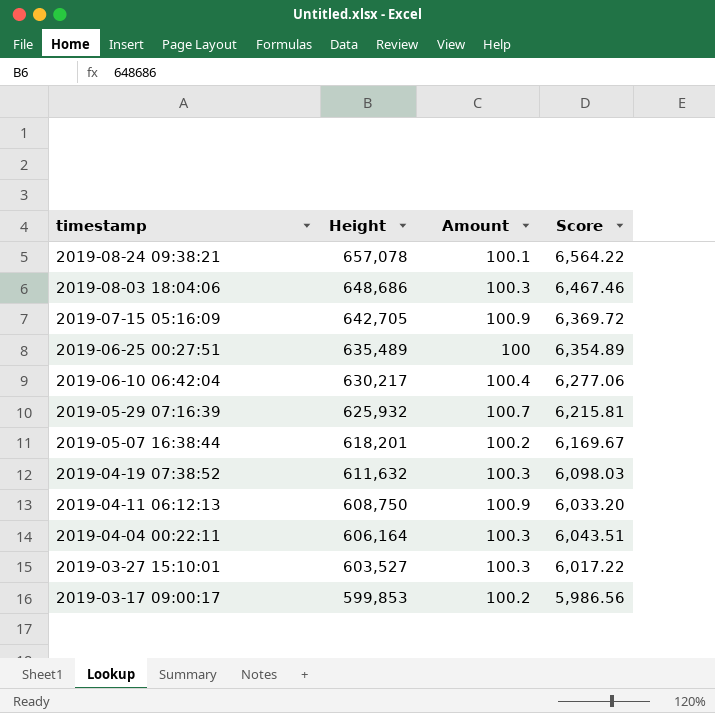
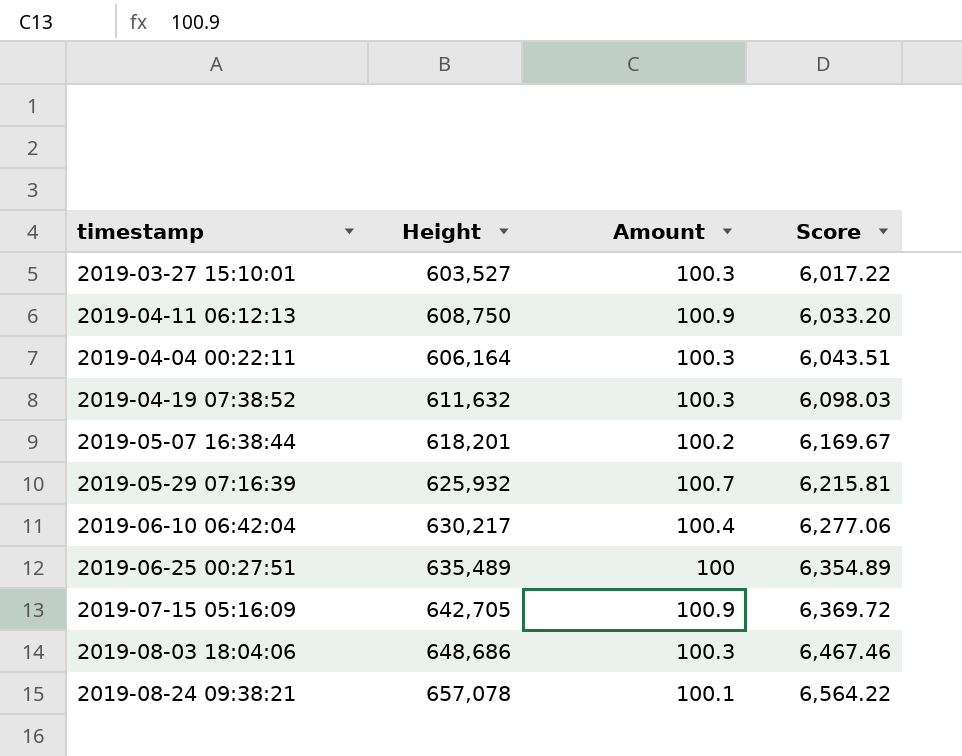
row order: timestamp descending -> Score ascending
row 2019-03-17 09:00:17: 599,853 | 100.2 | 5,986.56 -> none

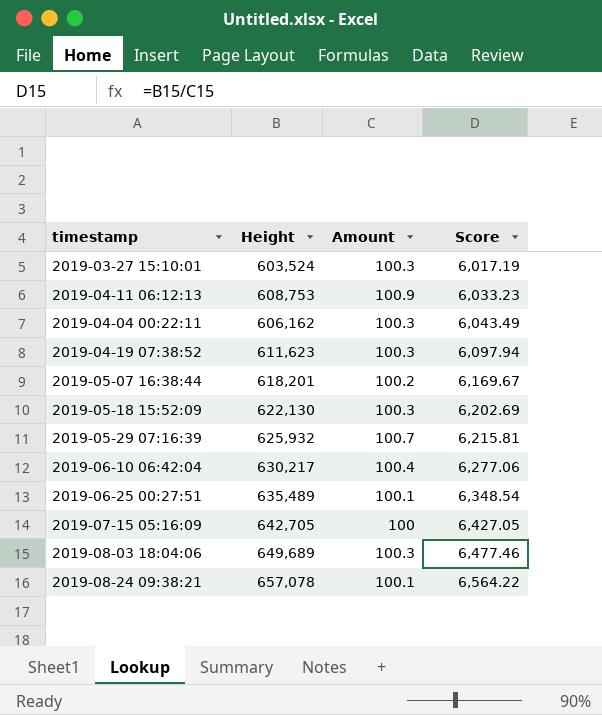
2019-03-27 15:10:01 | Height: 603,527 -> 603,524
2019-03-27 15:10:01 | Score: 6,017.22 -> 6,017.19
2019-04-11 06:12:13 | Height: 608,750 -> 608,753
2019-04-11 06:12:13 | Score: 6,033.20 -> 6,033.23
2019-04-04 00:22:11 | Height: 606,164 -> 606,162
2019-04-04 00:22:11 | Score: 6,043.51 -> 6,043.49
2019-04-19 07:38:52 | Height: 611,632 -> 611,623
2019-04-19 07:38:52 | Score: 6,098.03 -> 6,097.94
row 2019-05-18 15:52:09: none -> 622,130 | 100.3 | 6,202.69
2019-06-25 00:27:51 | Amount: 100 -> 100.1
2019-06-25 00:27:51 | Score: 6,354.89 -> 6,348.54
2019-07-15 05:16:09 | Amount: 100.9 -> 100
2019-07-15 05:16:09 | Score: 6,369.72 -> 6,427.05
2019-08-03 18:04:06 | Height: 648,686 -> 649,689
2019-08-03 18:04:06 | Score: 6,467.46 -> 6,477.46

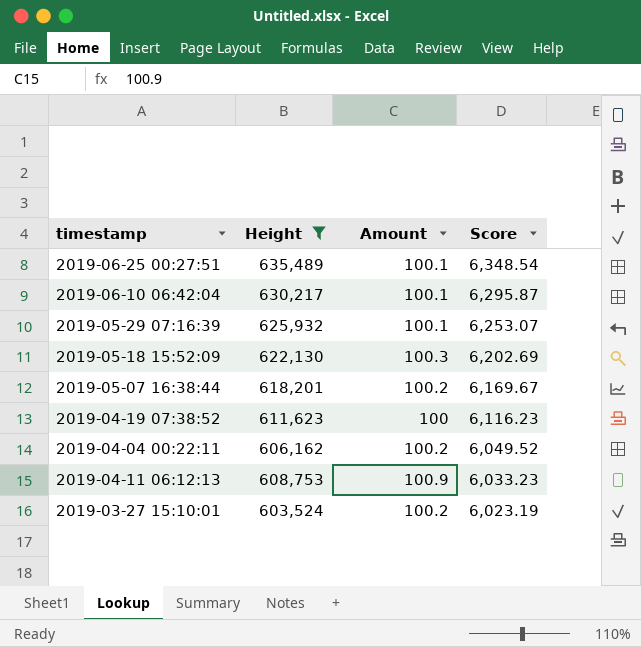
filter: none -> Height <= 635,489
row order: Score ascending -> Score descending
2019-06-10 06:42:04 | Amount: 100.4 -> 100.1
2019-06-10 06:42:04 | Score: 6,277.06 -> 6,295.87
2019-05-29 07:16:39 | Amount: 100.7 -> 100.1
2019-05-29 07:16:39 | Score: 6,215.81 -> 6,253.07
2019-04-19 07:38:52 | Amount: 100.3 -> 100
2019-04-19 07:38:52 | Score: 6,097.94 -> 6,116.23
2019-04-04 00:22:11 | Amount: 100.3 -> 100.2
2019-04-04 00:22:11 | Score: 6,043.49 -> 6,049.52
2019-03-27 15:10:01 | Amount: 100.3 -> 100.2
2019-03-27 15:10:01 | Score: 6,017.19 -> 6,023.19

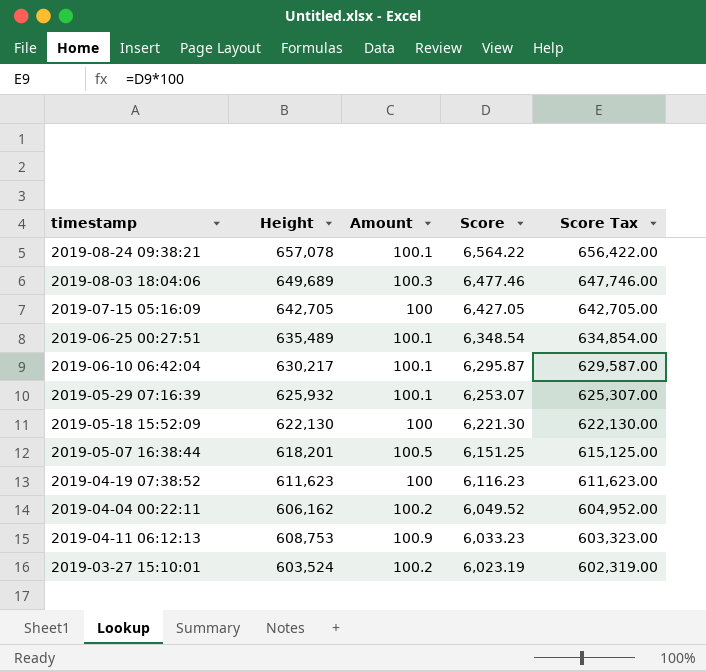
filter: Height <= 635,489 -> none
column Score Tax | formula: none -> [Score] * 100
2019-05-18 15:52:09 | Amount: 100.3 -> 100
2019-05-18 15:52:09 | Score: 6,202.69 -> 6,221.30
2019-05-07 16:38:44 | Amount: 100.2 -> 100.5
2019-05-07 16:38:44 | Score: 6,169.67 -> 6,151.25

